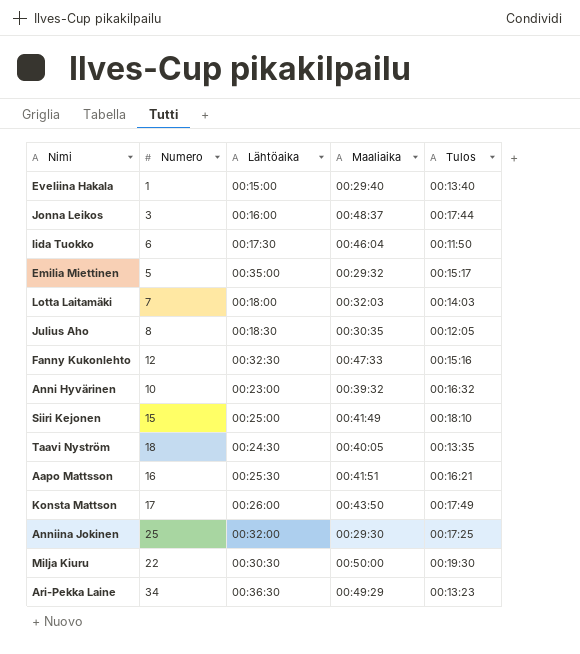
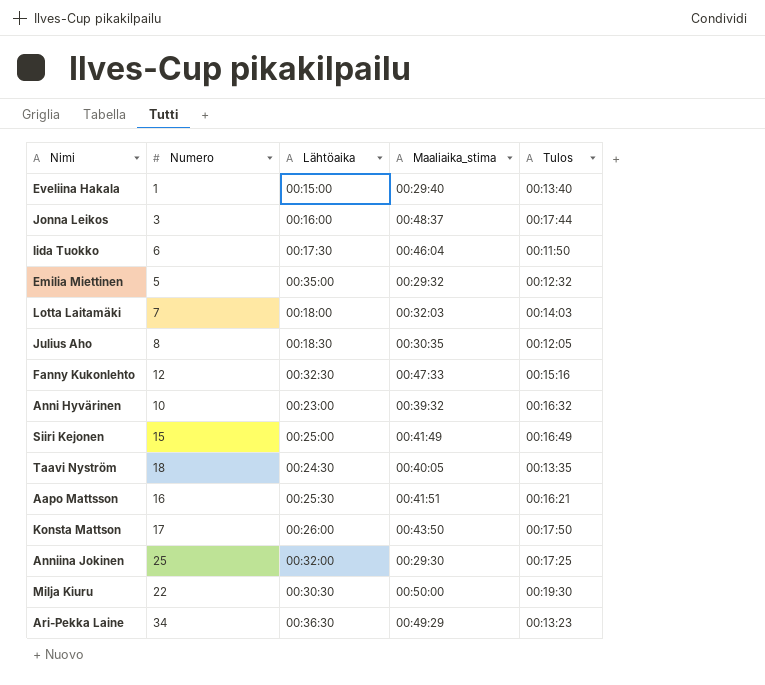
column name: Maaliaika -> Maaliaika_stima
Emilia Miettinen | Tulos: 00:15:17 -> 00:12:32
Siiri Kejonen | Tulos: 00:18:10 -> 00:16:49
Konsta Mattson | Tulos: 00:17:49 -> 00:17:50

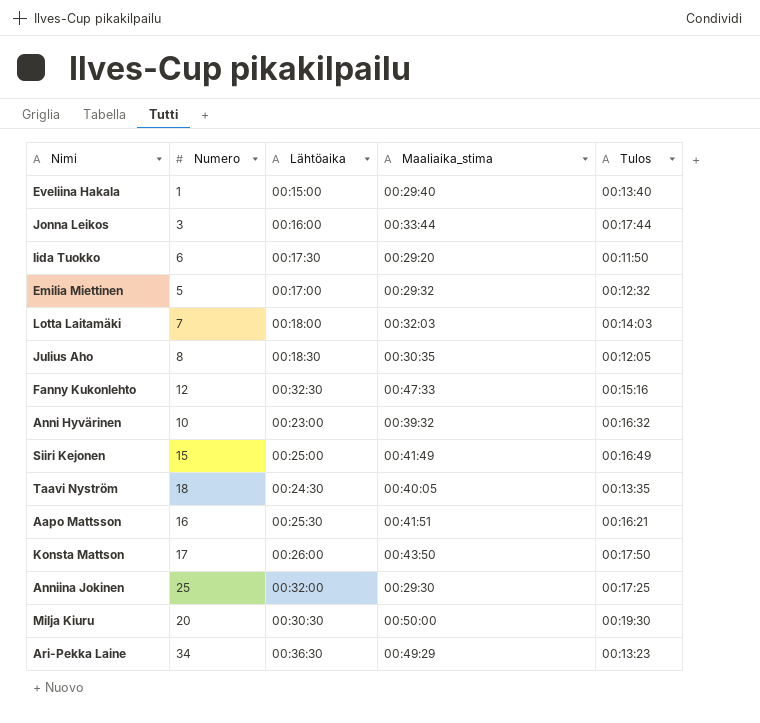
Jonna Leikos | Maaliaika_stima: 00:48:37 -> 00:33:44
Iida Tuokko | Maaliaika_stima: 00:46:04 -> 00:29:20
Emilia Miettinen | Lähtöaika: 00:35:00 -> 00:17:00
Milja Kiuru | Numero: 22 -> 20

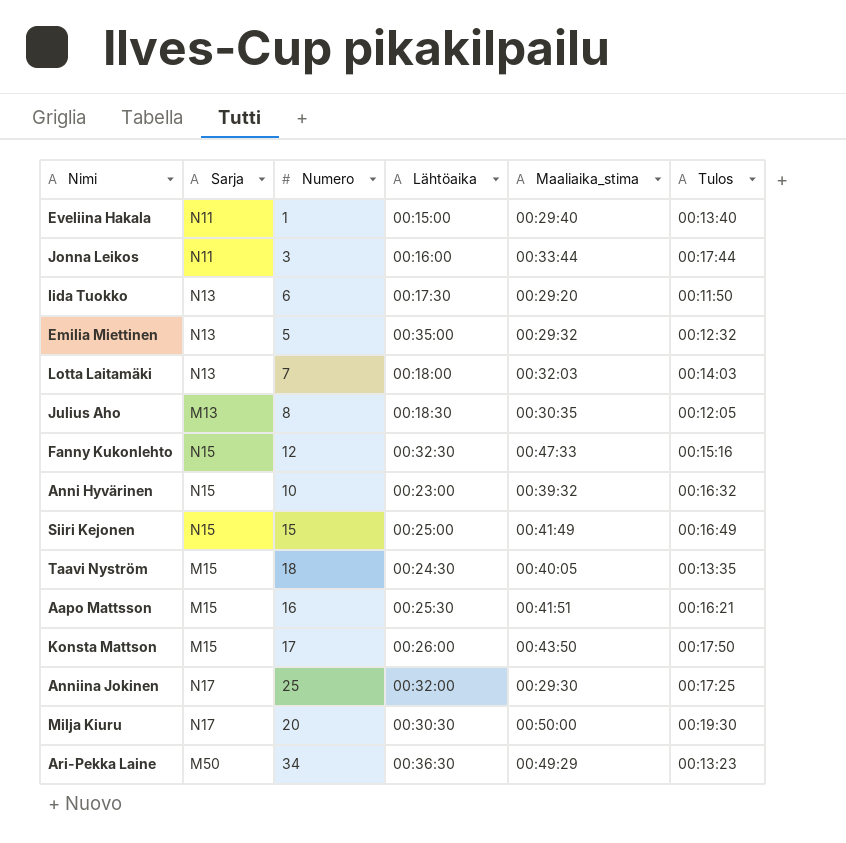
column Sarja | position: none -> 2
Emilia Miettinen | Lähtöaika: 00:17:00 -> 00:35:00

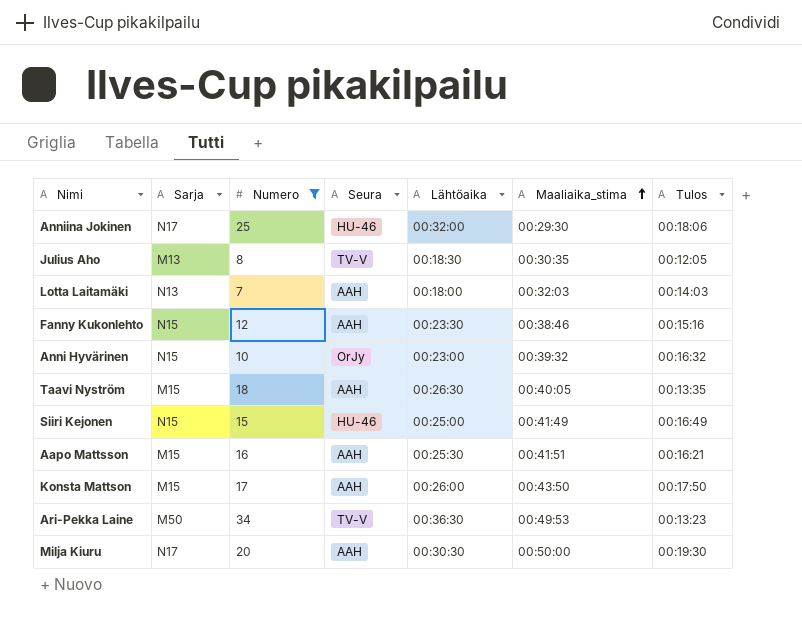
filter: none -> Numero >= 7
row order: none -> Maaliaika_stima ascending
column Seura | position: none -> 4
Anniina Jokinen | Tulos: 00:17:25 -> 00:18:06
Fanny Kukonlehto | Lähtöaika: 00:32:30 -> 00:23:30
Fanny Kukonlehto | Maaliaika_stima: 00:47:33 -> 00:38:46
Taavi Nyström | Lähtöaika: 00:24:30 -> 00:26:30
Ari-Pekka Laine | Maaliaika_stima: 00:49:29 -> 00:49:53

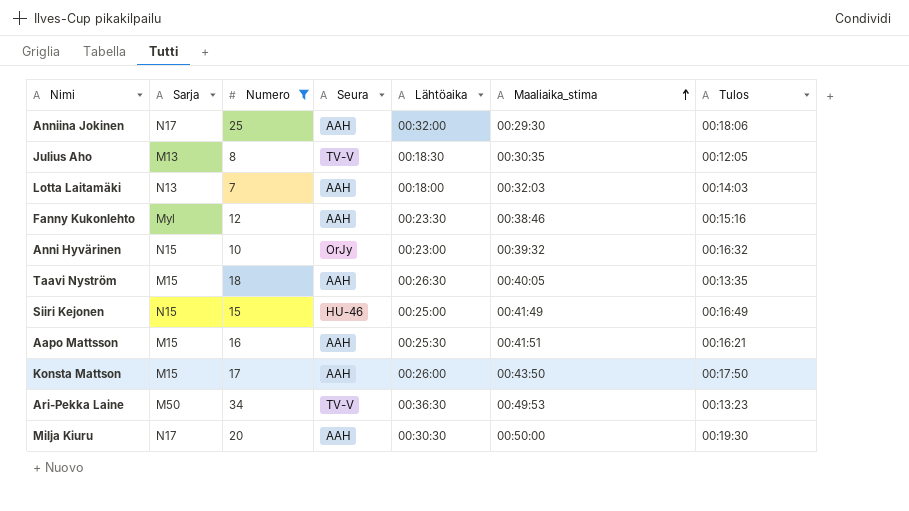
Anniina Jokinen | Seura: HU-46 -> AAH
Fanny Kukonlehto | Sarja: N15 -> Myl

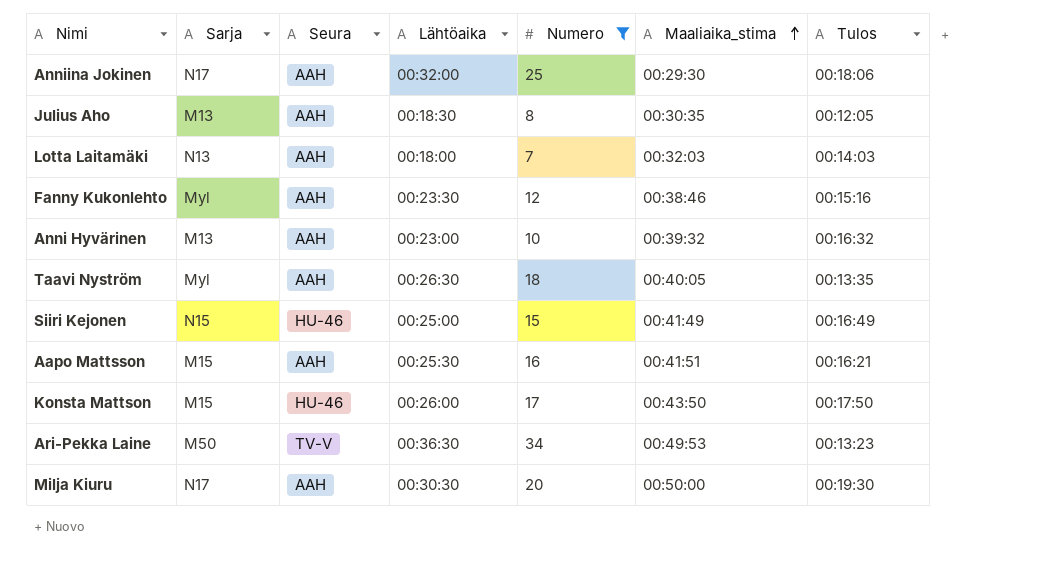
column Numero | position: 3 -> 5
Julius Aho | Seura: TV-V -> AAH
Anni Hyvärinen | Sarja: N15 -> M13
Anni Hyvärinen | Seura: OrJy -> AAH
Taavi Nyström | Sarja: M15 -> Myl
Konsta Mattson | Seura: AAH -> HU-46

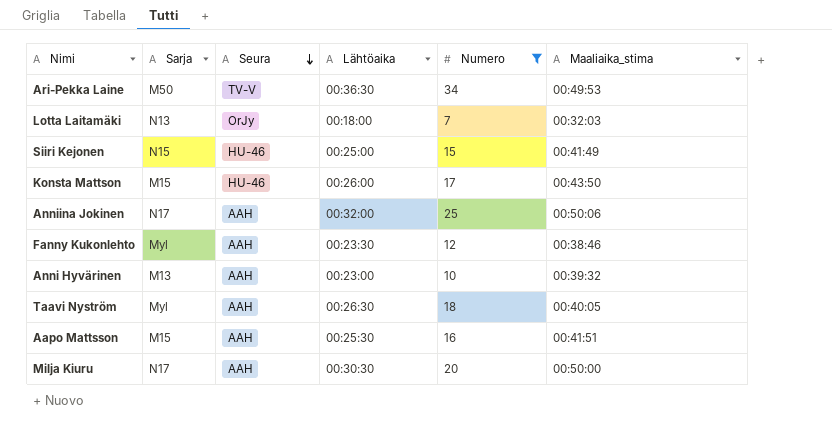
row order: Maaliaika_stima ascending -> Seura descending
column Tulos | position: 7 -> none
row Julius Aho: M13 | AAH | 00:18:30 | 8 | 00:30:35 | 00:12:05 -> none
Lotta Laitamäki | Seura: AAH -> OrJy
Anniina Jokinen | Maaliaika_stima: 00:29:30 -> 00:50:06

